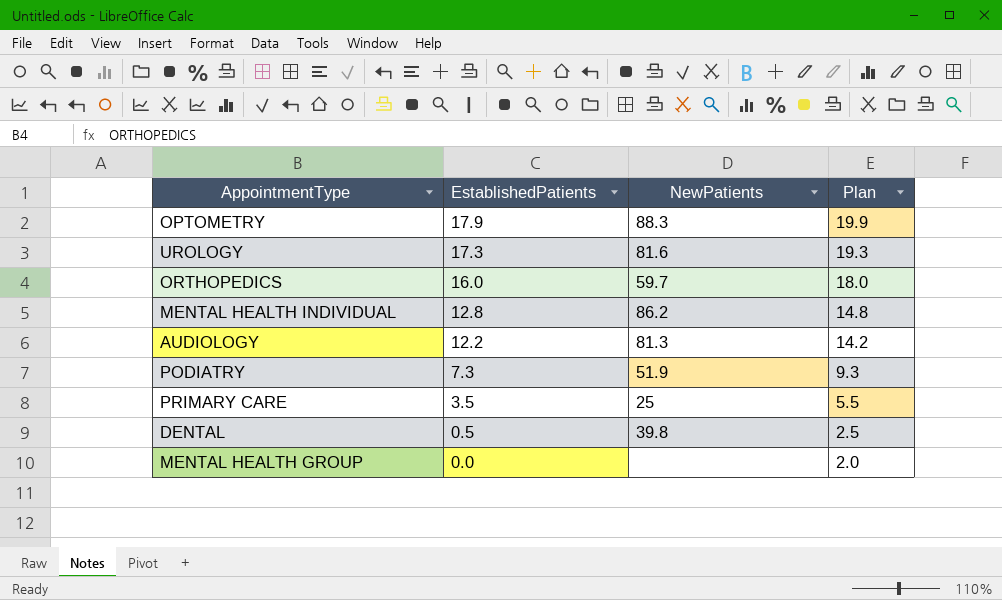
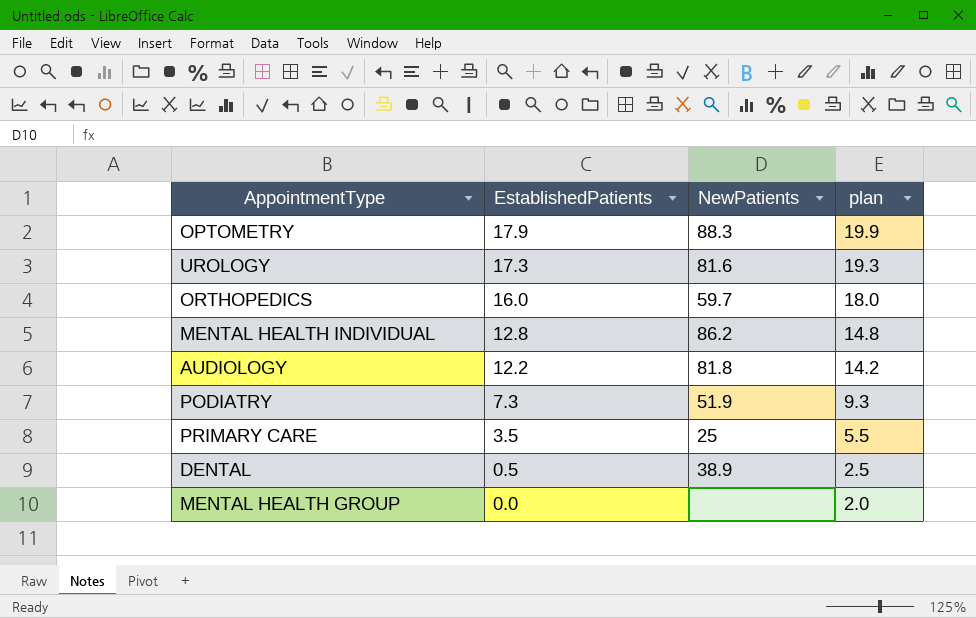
column name: Plan -> plan
AUDIOLOGY | NewPatients: 81.3 -> 81.8
DENTAL | NewPatients: 39.8 -> 38.9

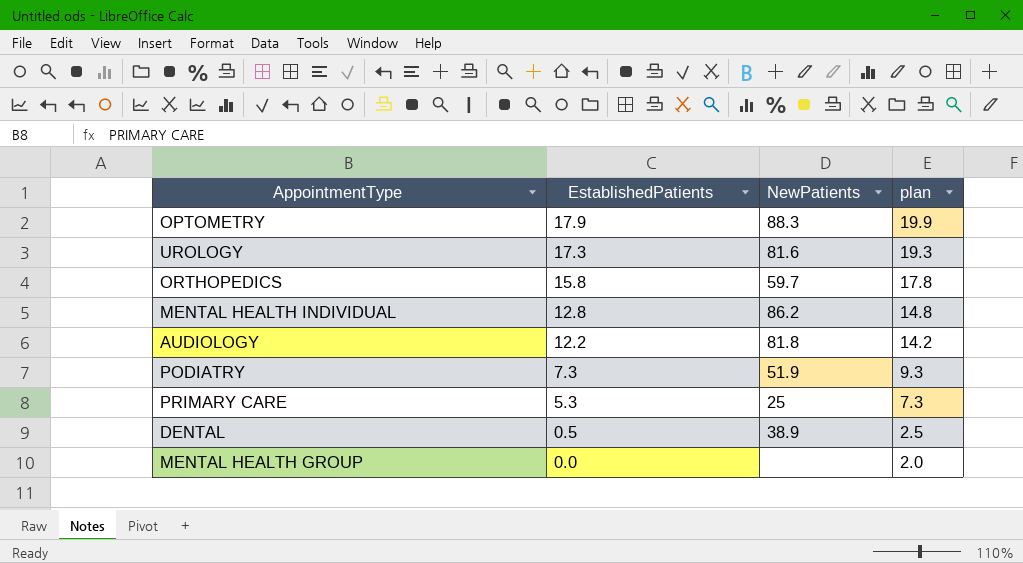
ORTHOPEDICS | EstablishedPatients: 16.0 -> 15.8
ORTHOPEDICS | plan: 18.0 -> 17.8
PRIMARY CARE | EstablishedPatients: 3.5 -> 5.3
PRIMARY CARE | plan: 5.5 -> 7.3

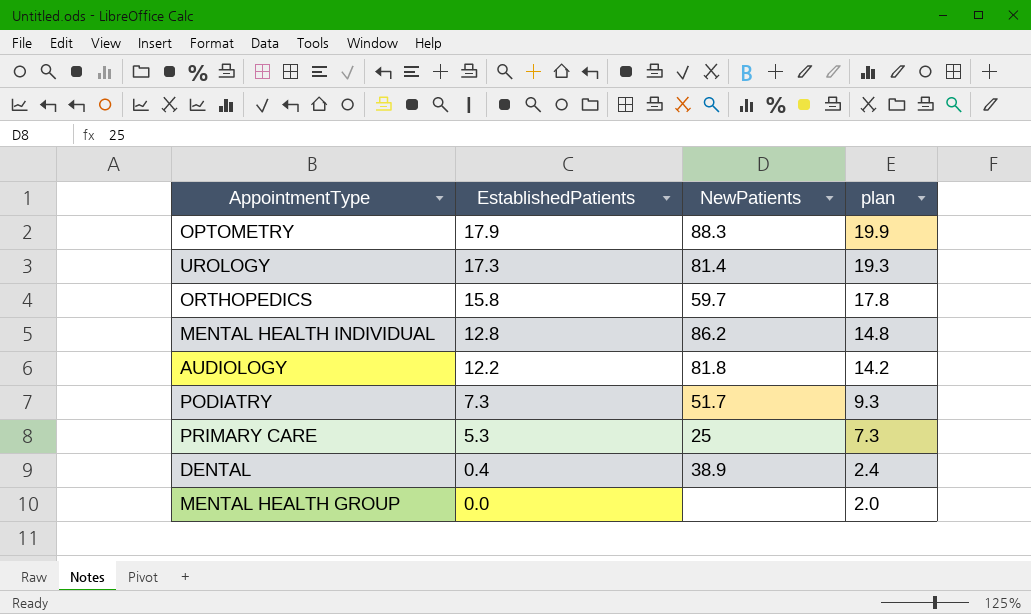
UROLOGY | NewPatients: 81.6 -> 81.4
PODIATRY | NewPatients: 51.9 -> 51.7
DENTAL | EstablishedPatients: 0.5 -> 0.4
DENTAL | plan: 2.5 -> 2.4

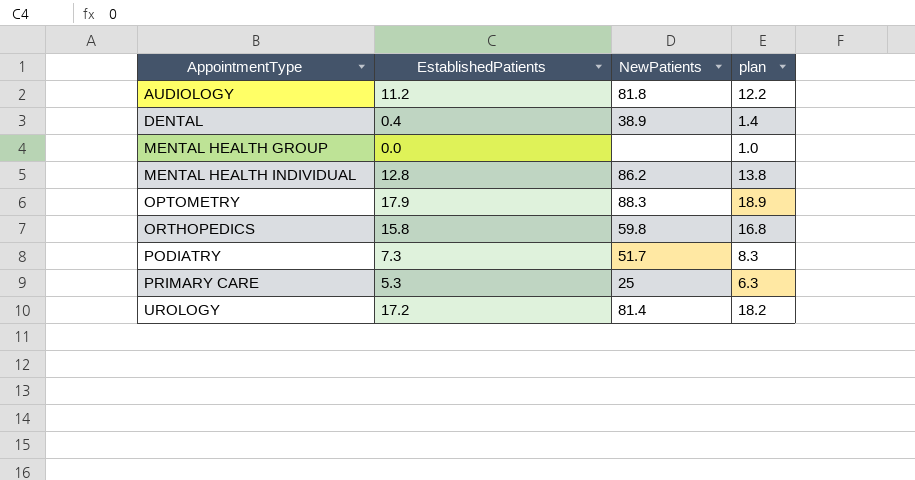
row order: EstablishedPatients descending -> AppointmentType ascending
column plan | formula: [EstablishedPatients] + 2 -> [EstablishedPatients] + 1
AUDIOLOGY | EstablishedPatients: 12.2 -> 11.2
ORTHOPEDICS | NewPatients: 59.7 -> 59.8
UROLOGY | EstablishedPatients: 17.3 -> 17.2

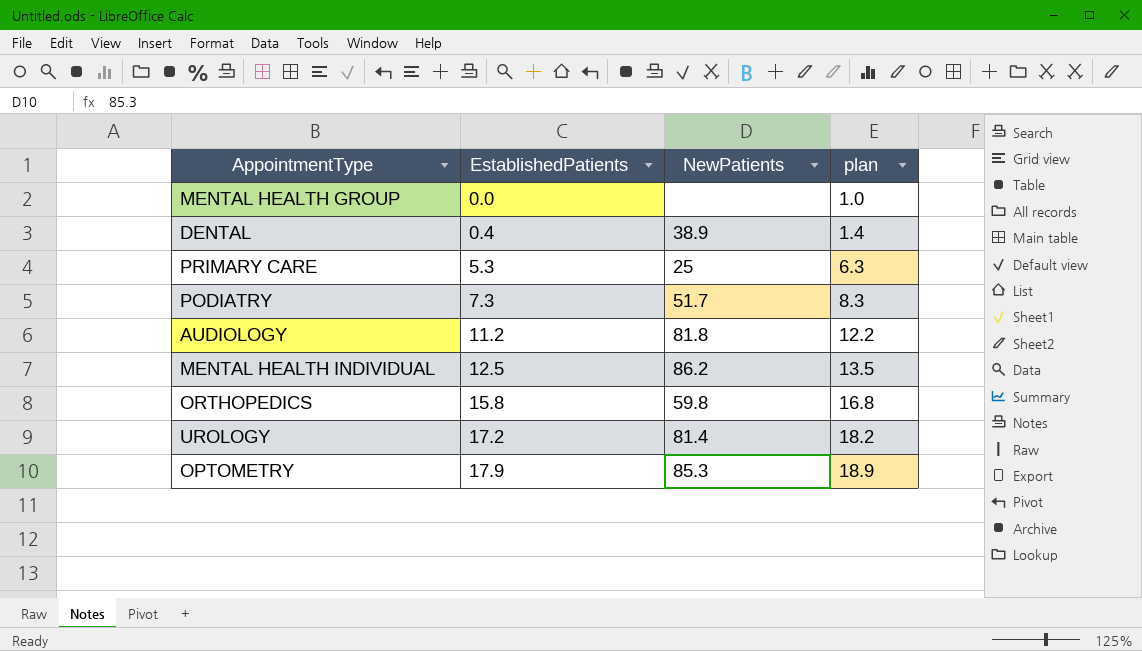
row order: AppointmentType ascending -> EstablishedPatients ascending
MENTAL HEALTH INDIVIDUAL | EstablishedPatients: 12.8 -> 12.5
MENTAL HEALTH INDIVIDUAL | plan: 13.8 -> 13.5
OPTOMETRY | NewPatients: 88.3 -> 85.3

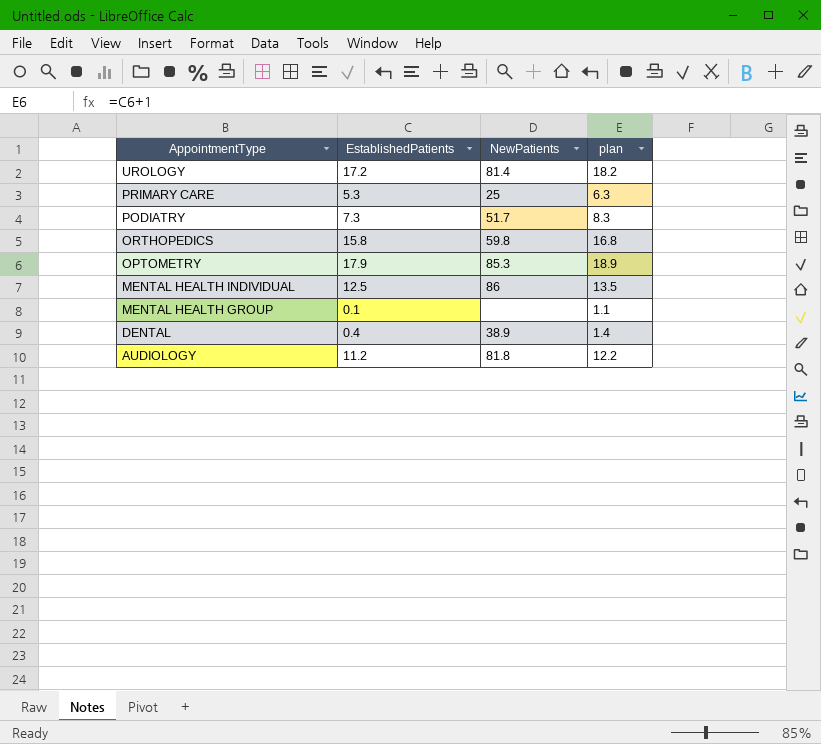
row order: EstablishedPatients ascending -> AppointmentType descending
MENTAL HEALTH INDIVIDUAL | NewPatients: 86.2 -> 86
MENTAL HEALTH GROUP | EstablishedPatients: 0.0 -> 0.1
MENTAL HEALTH GROUP | plan: 1.0 -> 1.1

